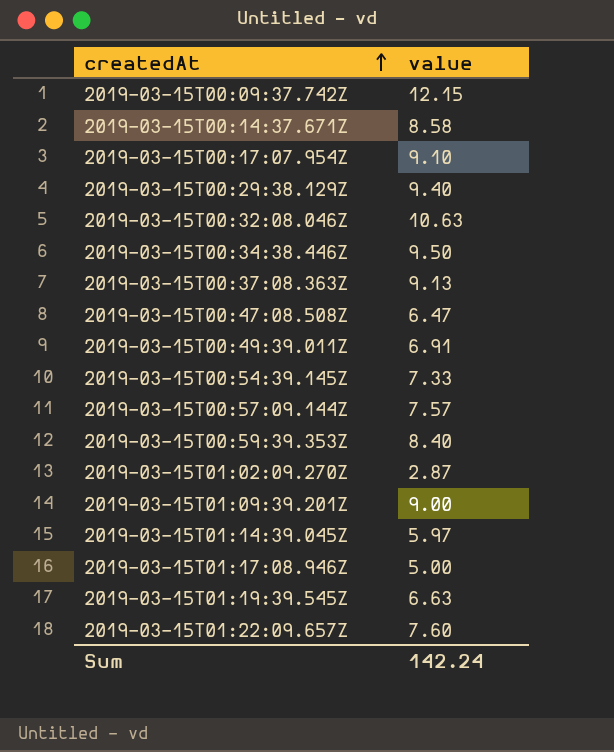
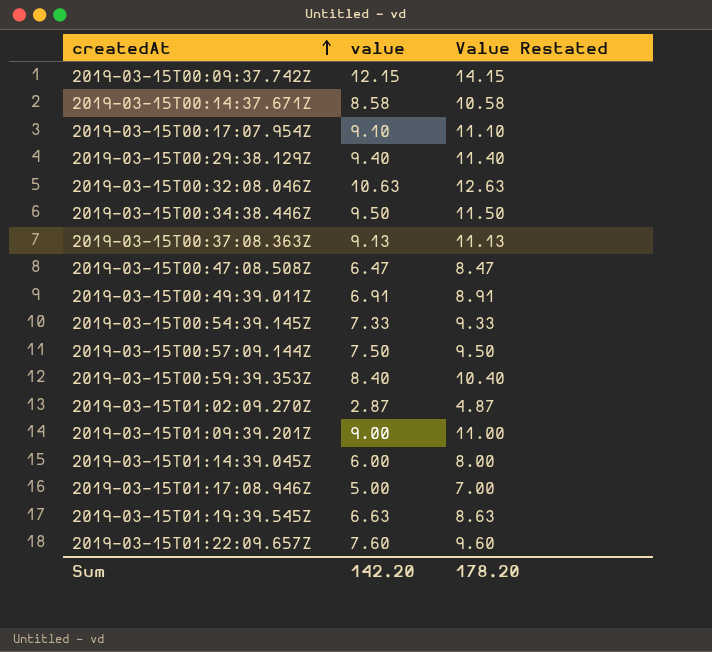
column Value Restated | formula: none -> [value] + 2
2019-03-15T00:57:09.144Z | value: 7.57 -> 7.50
2019-03-15T01:14:39.045Z | value: 5.97 -> 6.00
Sum | value: 142.24 -> 142.20

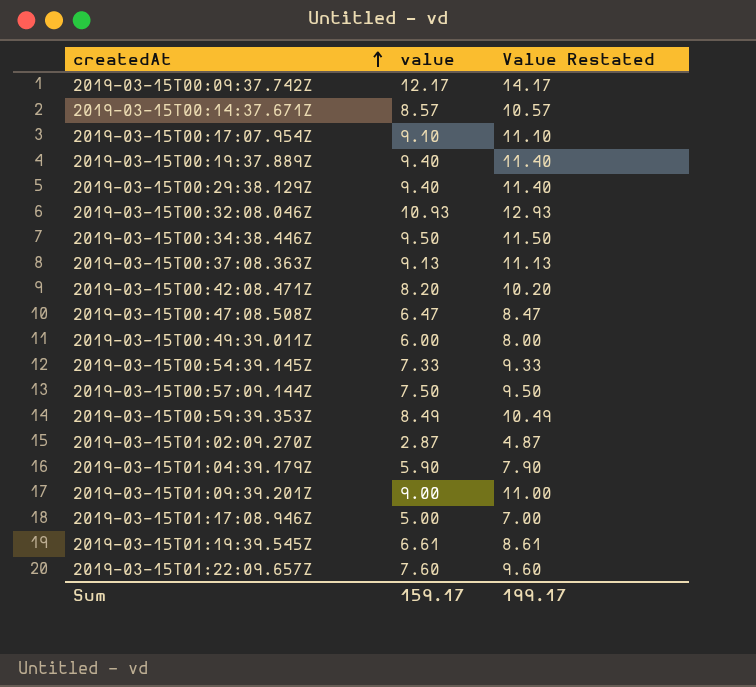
row 2019-03-15T01:14:39.045Z: 6.00 | 8.00 -> none
2019-03-15T00:09:37.742Z | value: 12.15 -> 12.17
2019-03-15T00:09:37.742Z | Value Restated: 14.15 -> 14.17
2019-03-15T00:14:37.671Z | value: 8.58 -> 8.57
2019-03-15T00:14:37.671Z | Value Restated: 10.58 -> 10.57
row 2019-03-15T00:19:37.889Z: none -> 9.40 | 11.40
2019-03-15T00:32:08.046Z | value: 10.63 -> 10.93
2019-03-15T00:32:08.046Z | Value Restated: 12.63 -> 12.93
row 2019-03-15T00:42:08.471Z: none -> 8.20 | 10.20
2019-03-15T00:49:39.011Z | value: 6.91 -> 6.00
2019-03-15T00:49:39.011Z | Value Restated: 8.91 -> 8.00
2019-03-15T00:59:39.353Z | value: 8.40 -> 8.49
2019-03-15T00:59:39.353Z | Value Restated: 10.40 -> 10.49
row 2019-03-15T01:04:39.179Z: none -> 5.90 | 7.90
2019-03-15T01:19:39.545Z | value: 6.63 -> 6.61
2019-03-15T01:19:39.545Z | Value Restated: 8.63 -> 8.61
Sum | value: 142.20 -> 159.17
Sum | Value Restated: 178.20 -> 199.17

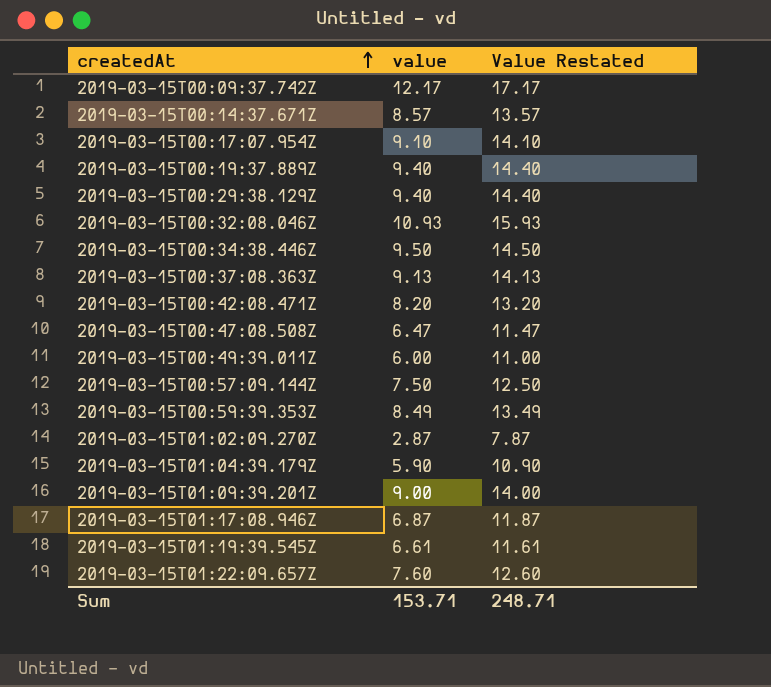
column Value Restated | formula: [value] + 2 -> [value] + 5
row 2019-03-15T00:54:39.145Z: 7.33 | 9.33 -> none
2019-03-15T01:17:08.946Z | value: 5.00 -> 6.87
Sum | value: 159.17 -> 153.71
Sum | Value Restated: 199.17 -> 248.71

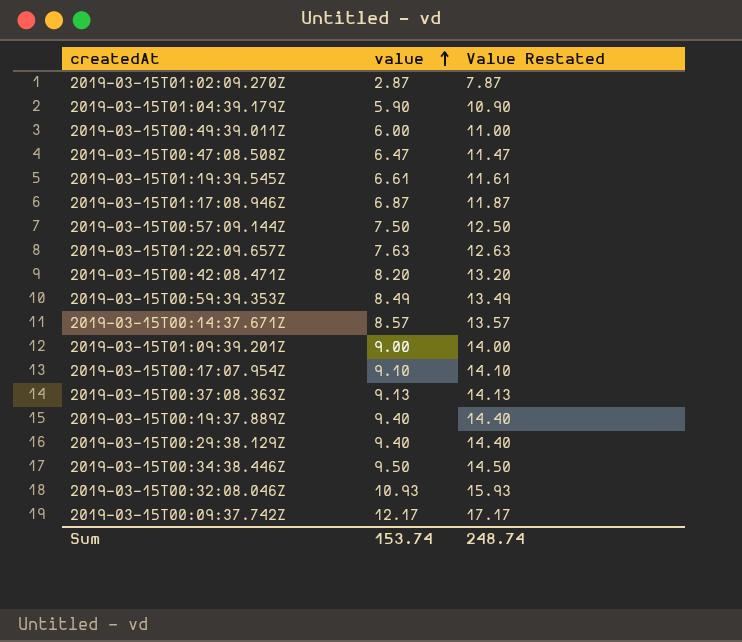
row order: createdAt ascending -> value ascending
2019-03-15T01:22:09.657Z | value: 7.60 -> 7.63
2019-03-15T01:22:09.657Z | Value Restated: 12.60 -> 12.63
Sum | value: 153.71 -> 153.74
Sum | Value Restated: 248.71 -> 248.74

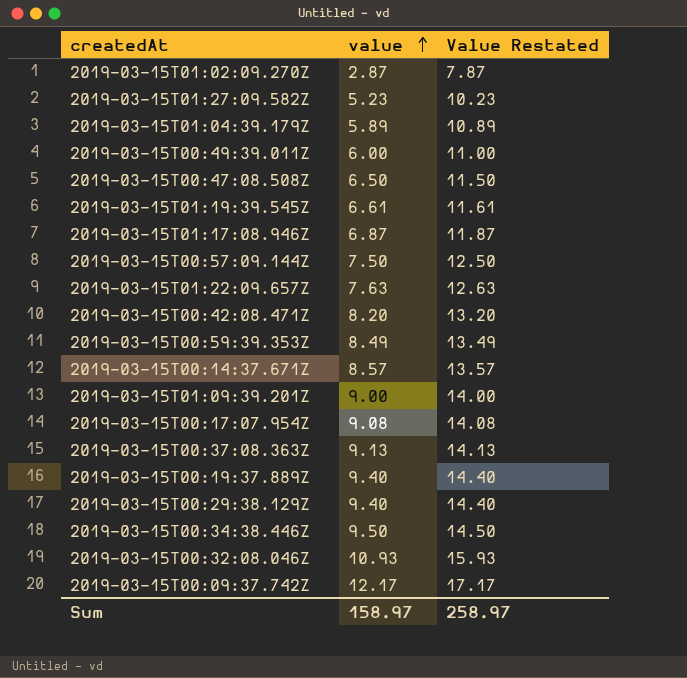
row 2019-03-15T01:27:09.582Z: none -> 5.23 | 10.23
2019-03-15T01:04:39.179Z | value: 5.90 -> 5.89
2019-03-15T01:04:39.179Z | Value Restated: 10.90 -> 10.89
2019-03-15T00:47:08.508Z | value: 6.47 -> 6.50
2019-03-15T00:47:08.508Z | Value Restated: 11.47 -> 11.50
2019-03-15T00:17:07.954Z | value: 9.10 -> 9.08
2019-03-15T00:17:07.954Z | Value Restated: 14.10 -> 14.08
Sum | value: 153.74 -> 158.97
Sum | Value Restated: 248.74 -> 258.97

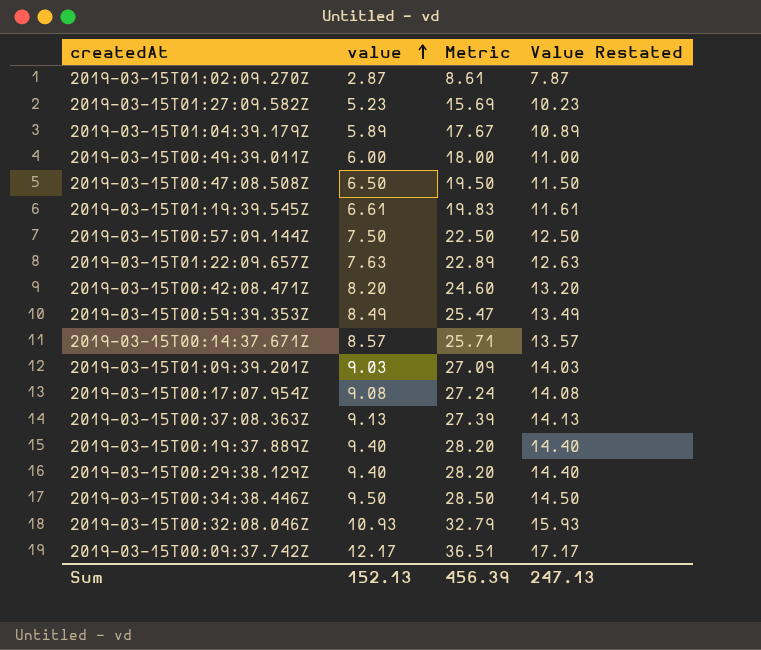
column Metric | formula: none -> [value] * 3
row 2019-03-15T01:17:08.946Z: 6.87 | 11.87 -> none
2019-03-15T01:09:39.201Z | value: 9.00 -> 9.03
2019-03-15T01:09:39.201Z | Value Restated: 14.00 -> 14.03
Sum | value: 158.97 -> 152.13
Sum | Value Restated: 258.97 -> 247.13

